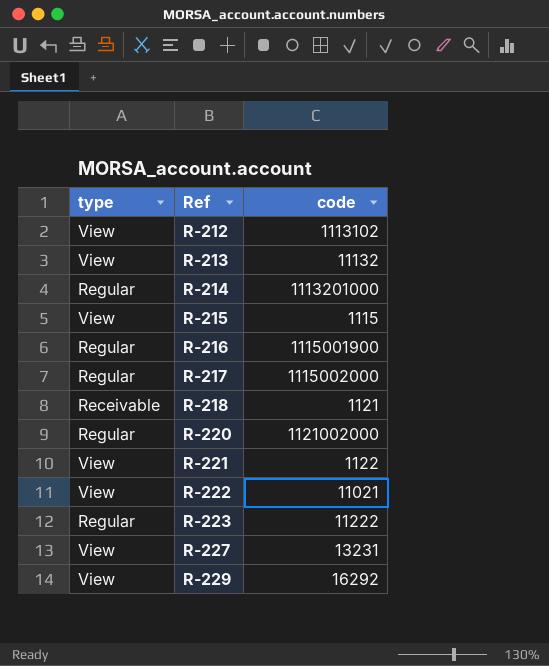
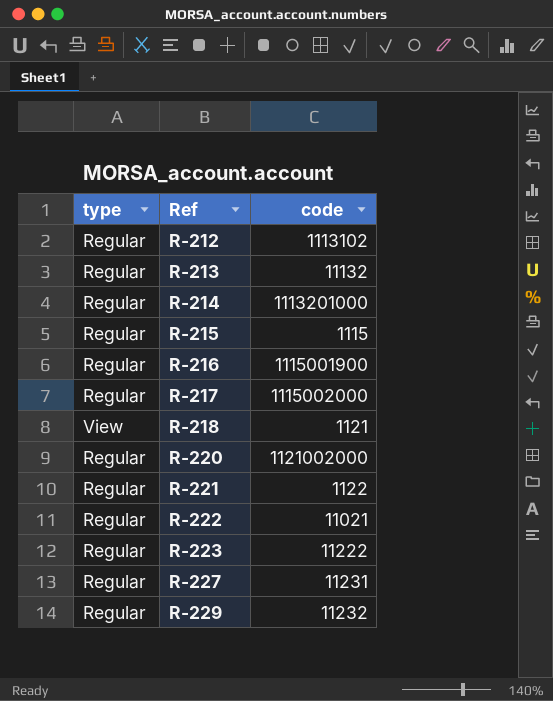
R-212 | type: View -> Regular
R-213 | type: View -> Regular
R-215 | type: View -> Regular
R-218 | type: Receivable -> View
R-221 | type: View -> Regular
R-222 | type: View -> Regular
R-227 | type: View -> Regular
R-227 | code: 13231 -> 11231
R-229 | type: View -> Regular
R-229 | code: 16292 -> 11232

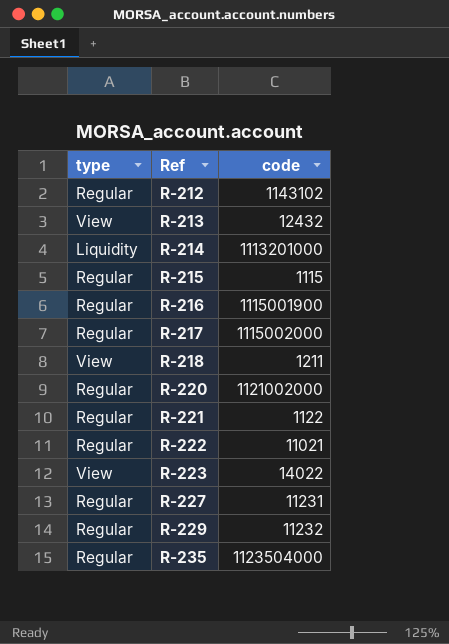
R-212 | code: 1113102 -> 1143102
R-213 | type: Regular -> View
R-213 | code: 11132 -> 12432
R-214 | type: Regular -> Liquidity
R-218 | code: 1121 -> 1211
R-223 | type: Regular -> View
R-223 | code: 11222 -> 14022
row R-235: none -> Regular | 1123504000

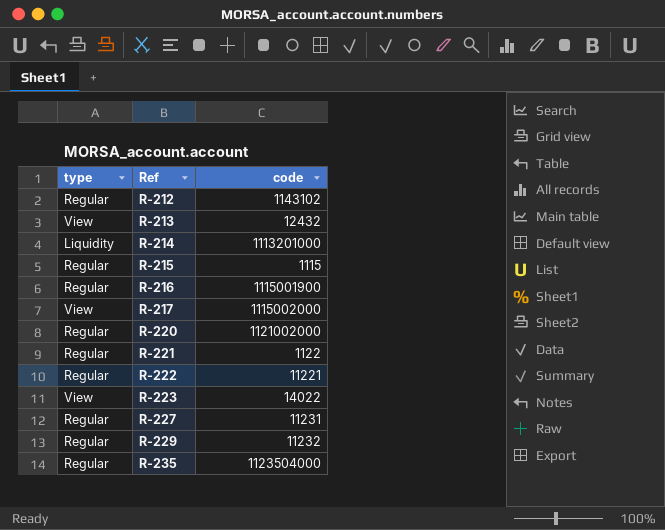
row R-218: View | 1211 -> none
R-217 | type: Regular -> View
R-222 | code: 11021 -> 11221

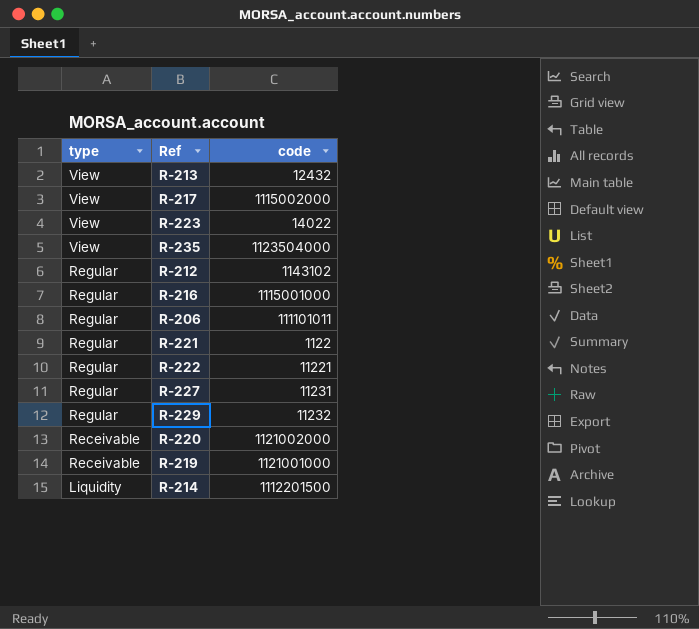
row order: Ref ascending -> type descending
row R-215: Regular | 1115 -> none
R-235 | type: Regular -> View
R-216 | code: 1115001900 -> 1115001000
row R-206: none -> Regular | 111101011
R-220 | type: Regular -> Receivable
row R-219: none -> Receivable | 1121001000
R-214 | code: 1113201000 -> 1112201500

